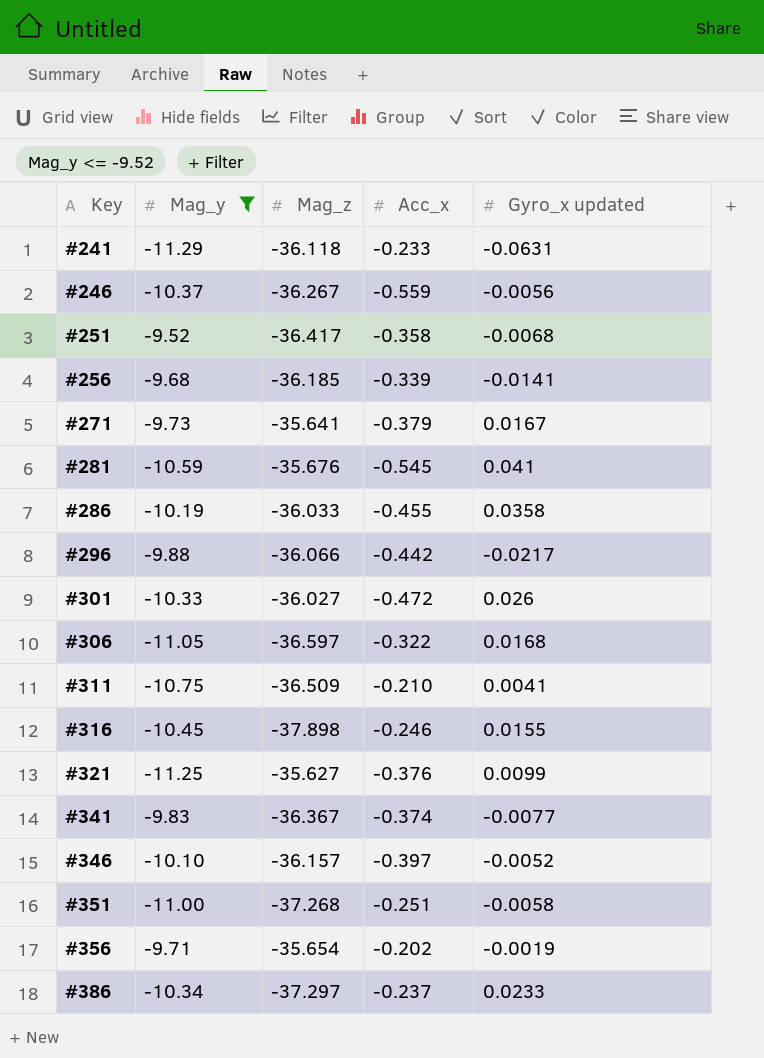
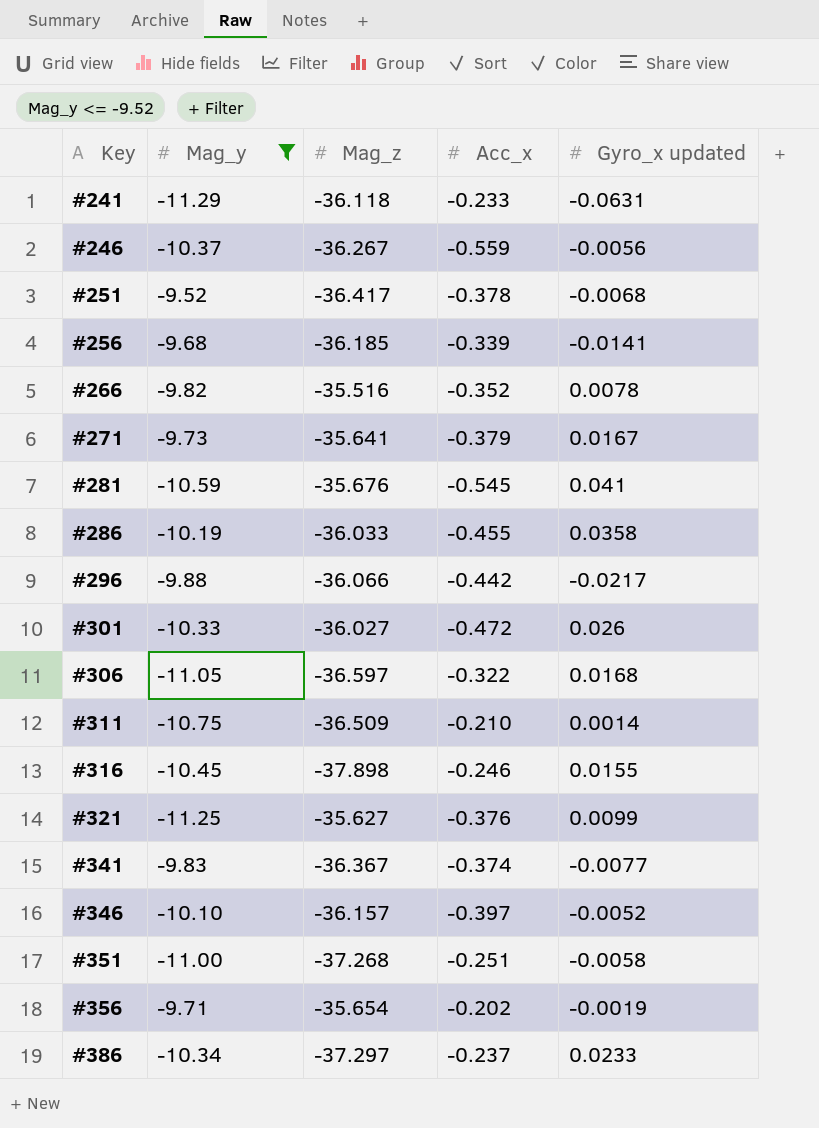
#251 | Acc_x: -0.358 -> -0.378
row #266: none -> -9.82 | -35.516 | -0.352 | 0.0078
#311 | Gyro_x updated: 0.0041 -> 0.0014

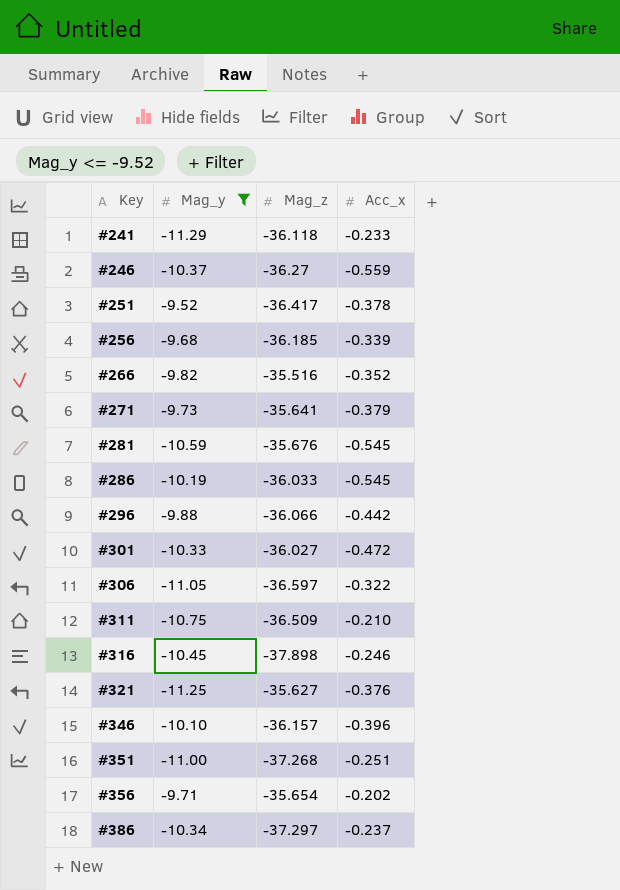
column Gyro_x updated | position: 5 -> none
row #341: -9.83 | -36.367 | -0.374 | -0.0077 -> none
#246 | Mag_z: -36.267 -> -36.27
#286 | Acc_x: -0.455 -> -0.545
#346 | Acc_x: -0.397 -> -0.396

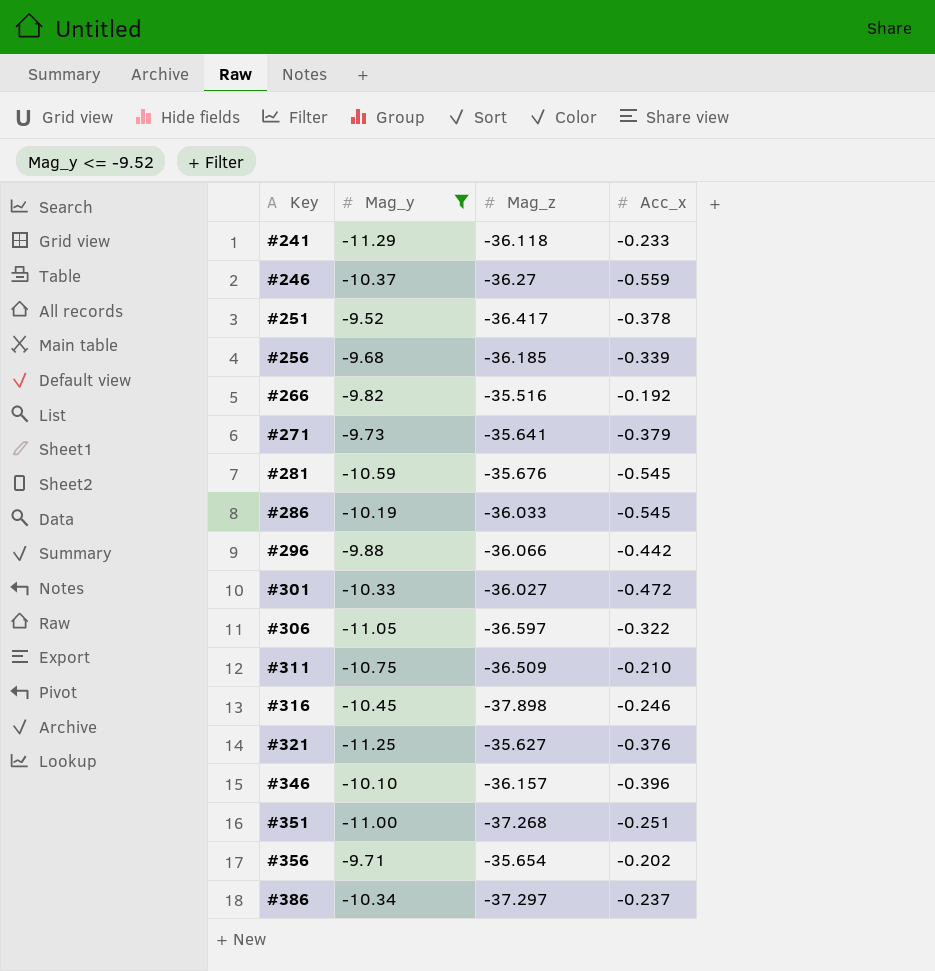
#266 | Acc_x: -0.352 -> -0.192

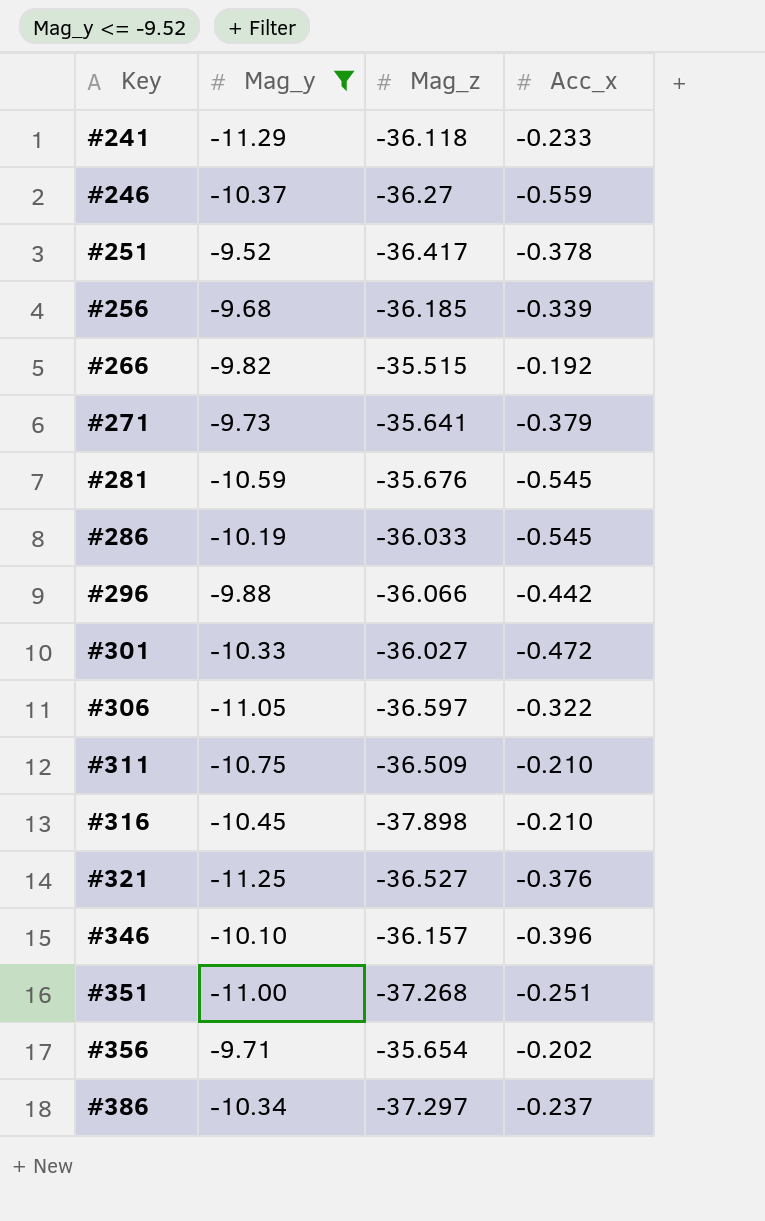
#266 | Mag_z: -35.516 -> -35.515
#316 | Acc_x: -0.246 -> -0.210
#321 | Mag_z: -35.627 -> -36.527

